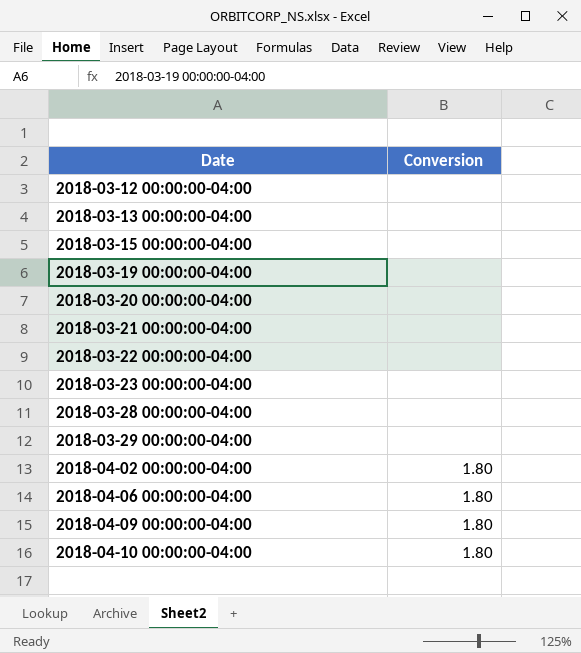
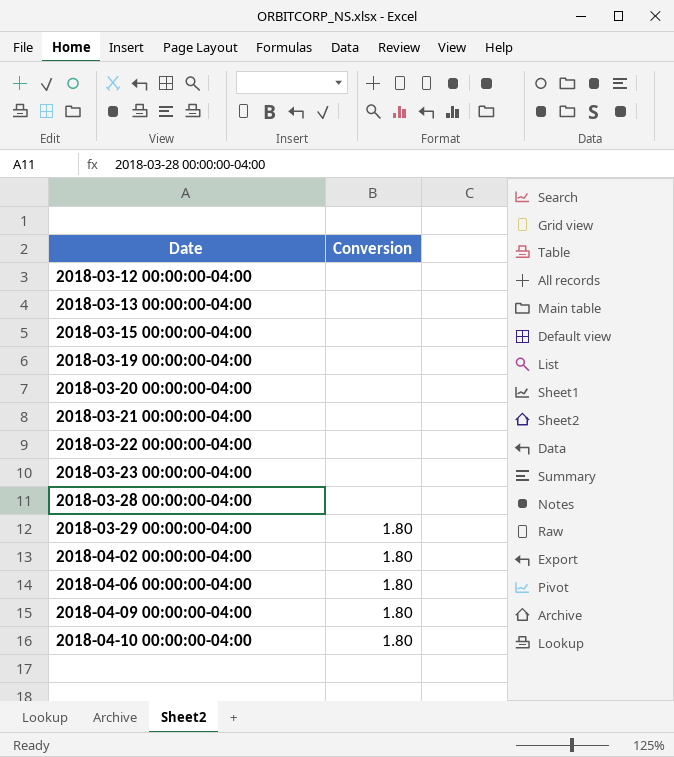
2018-03-29 00:00:00-04:00 | Conversion: none -> 1.80

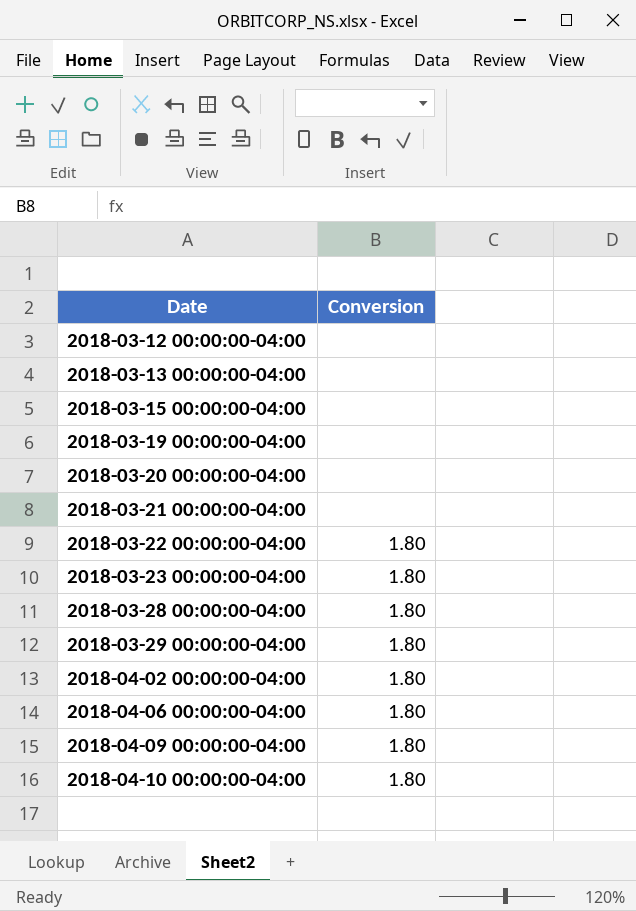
2018-03-22 00:00:00-04:00 | Conversion: none -> 1.80
2018-03-23 00:00:00-04:00 | Conversion: none -> 1.80
2018-03-28 00:00:00-04:00 | Conversion: none -> 1.80

